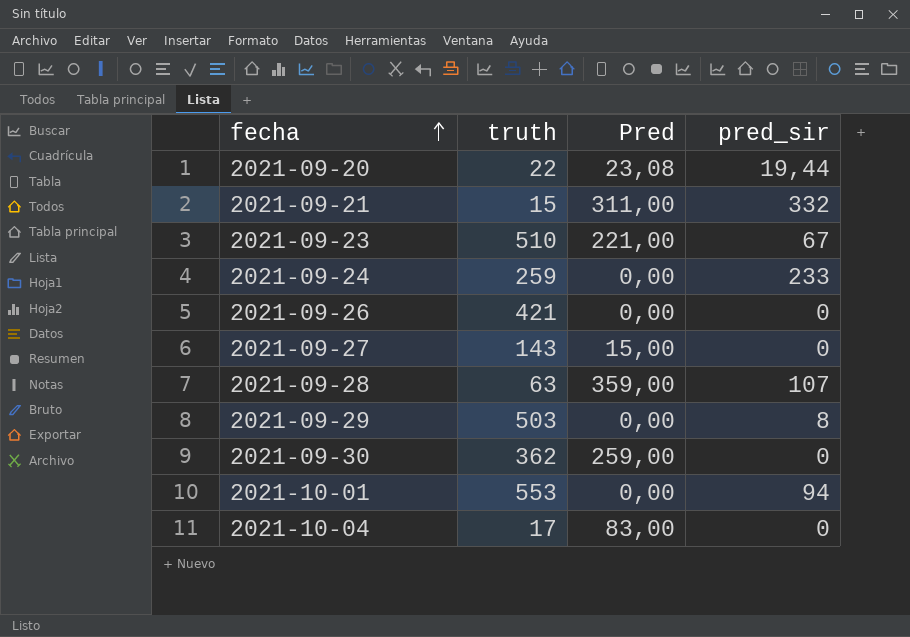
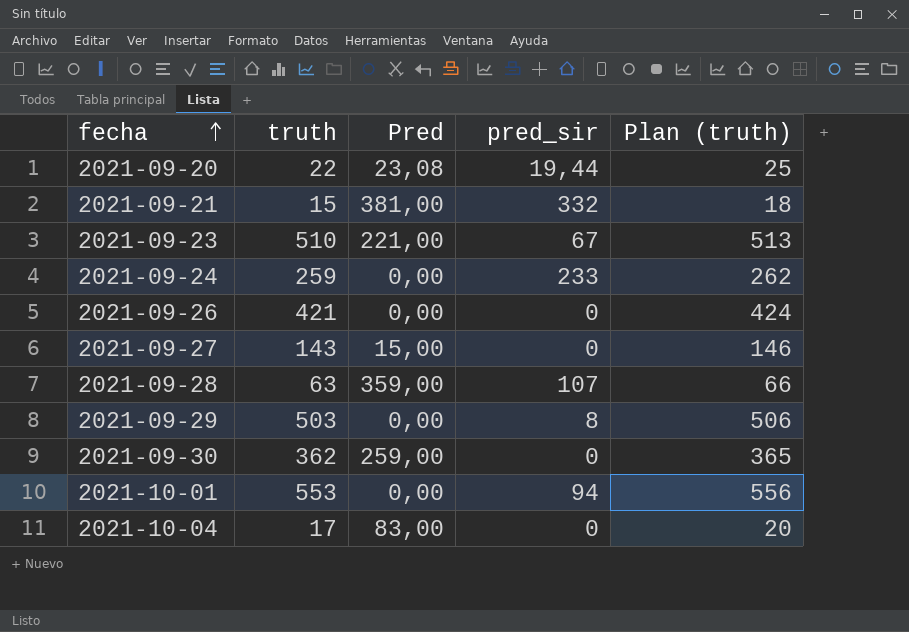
column Plan (truth) | formula: none -> [truth] + 3
2021-09-21 | Pred: 311,00 -> 381,00

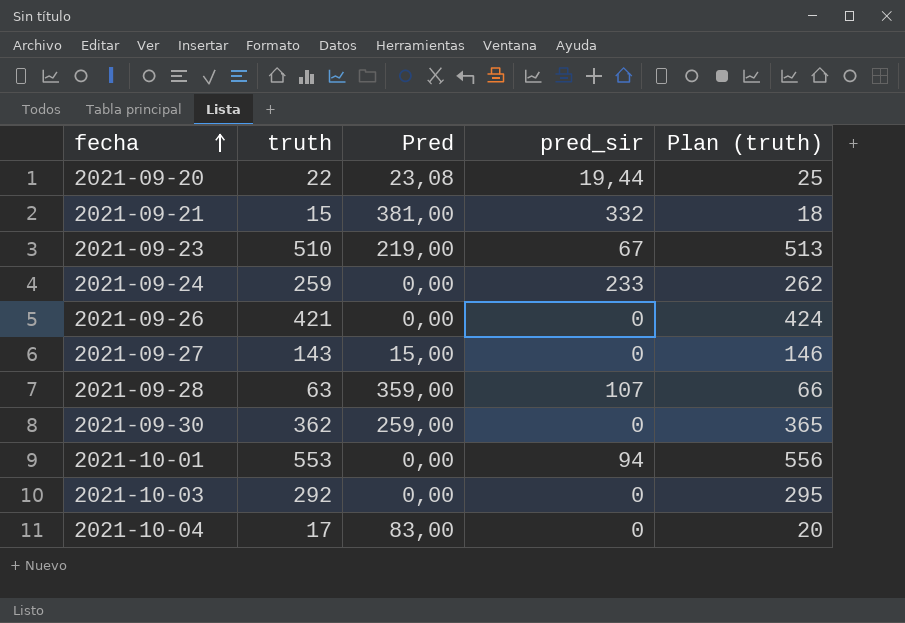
row 2021-09-29: 503 | 0,00 | 8 | 506 -> none
2021-09-23 | Pred: 221,00 -> 219,00
row 2021-10-03: none -> 292 | 0,00 | 0 | 295

